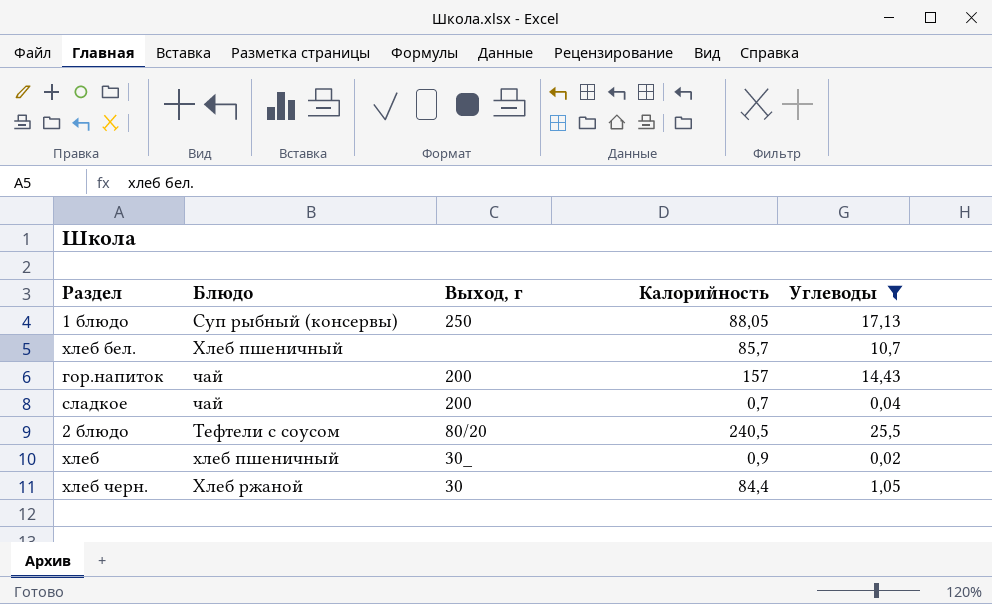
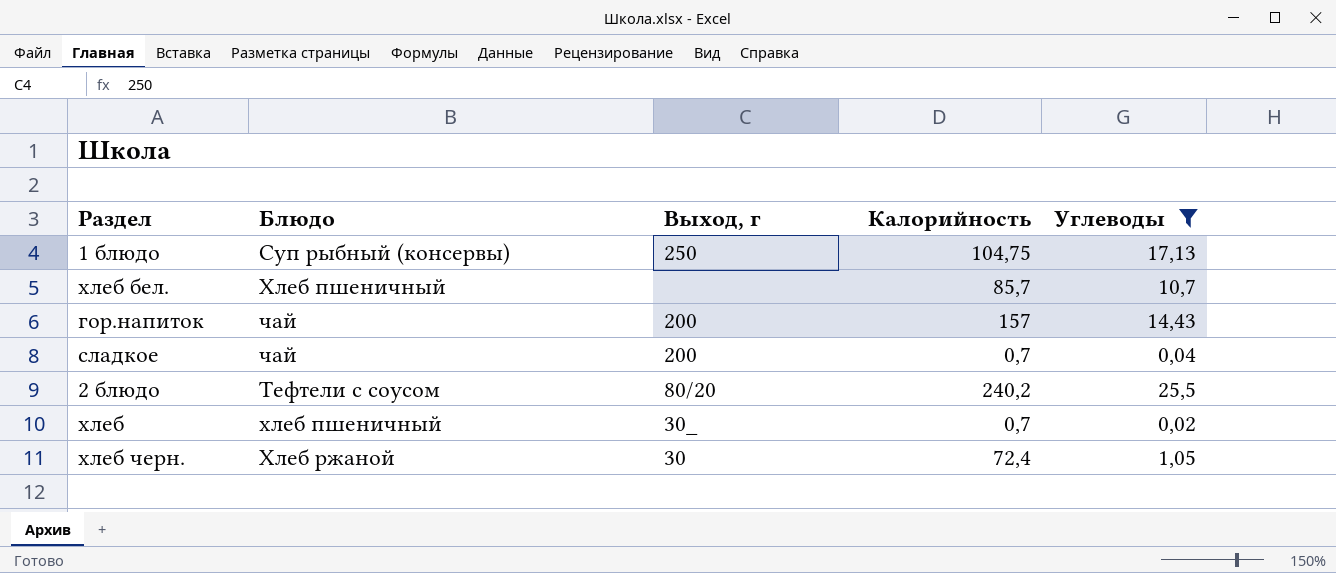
1 блюдо | Калорийность: 88,05 -> 104,75
2 блюдо | Калорийность: 240,5 -> 240,2
хлеб | Калорийность: 0,9 -> 0,7
хлеб черн. | Калорийность: 84,4 -> 72,4

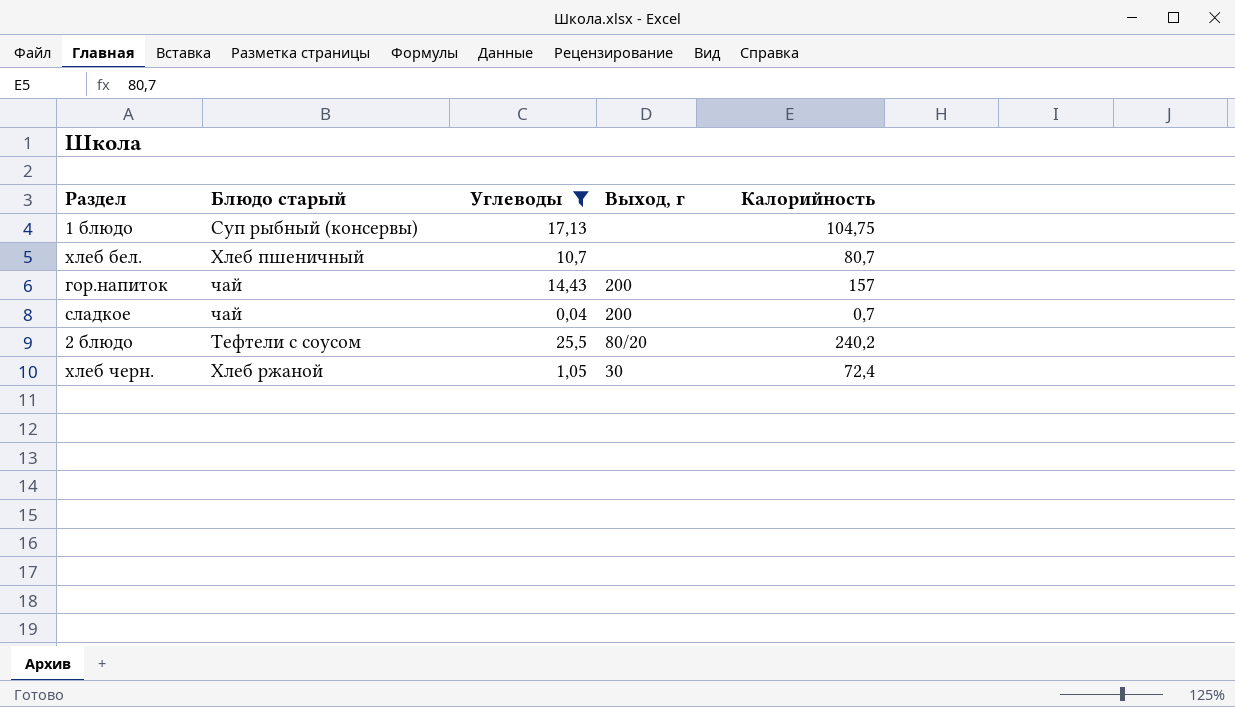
column name: Блюдо -> Блюдо старый
column Углеводы | position: 5 -> 3
row хлеб: хлеб пшеничный | 30_ | 0,7 | 0,02 -> none
1 блюдо | Выход, г: 250 -> none
хлеб бел. | Калорийность: 85,7 -> 80,7

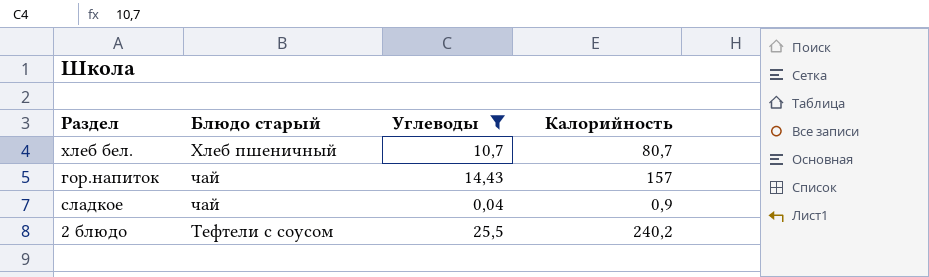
column Выход, г | position: 4 -> none
row 1 блюдо: Суп рыбный (консервы) | 17,13 | none | 104,75 -> none
row хлеб черн.: Хлеб ржаной | 1,05 | 30 | 72,4 -> none
сладкое | Калорийность: 0,7 -> 0,9

